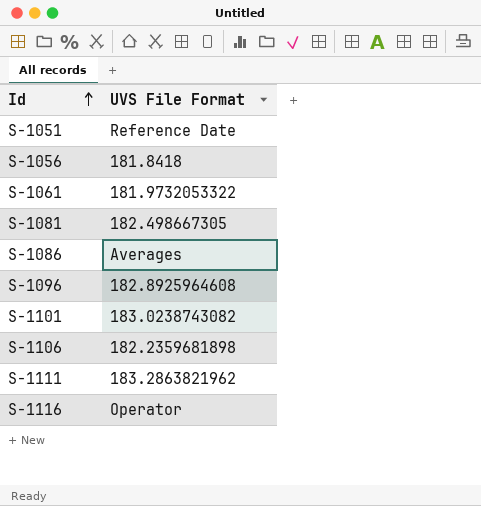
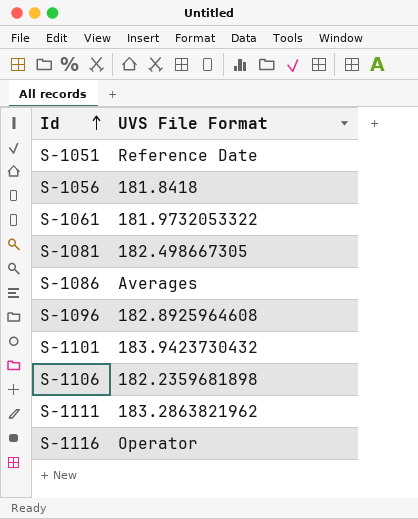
S-1101 | UVS File Format: 183.0238743082 -> 183.9423730432

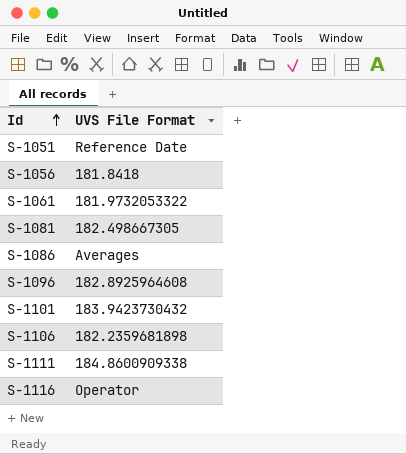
S-1111 | UVS File Format: 183.2863821962 -> 184.8600909338

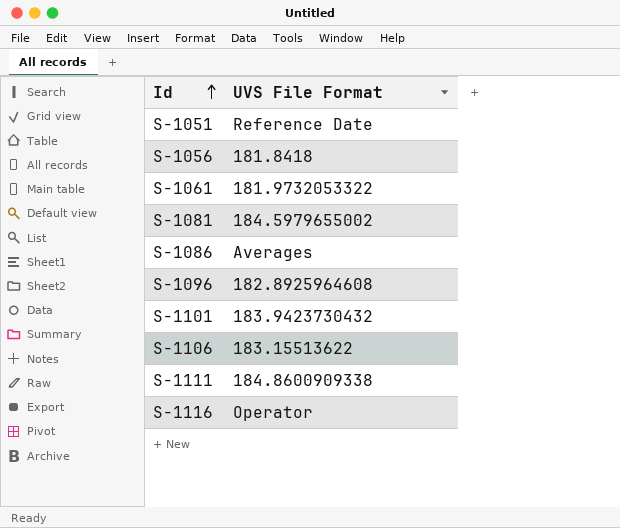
S-1081 | UVS File Format: 182.498667305 -> 184.5979655002
S-1106 | UVS File Format: 182.2359681898 -> 183.15513622

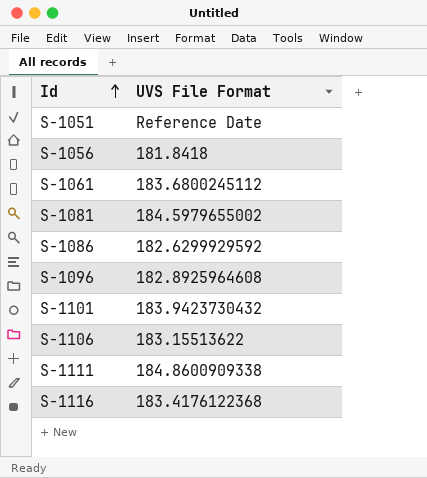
S-1061 | UVS File Format: 181.9732053322 -> 183.6800245112
S-1086 | UVS File Format: Averages -> 182.6299929592
S-1116 | UVS File Format: Operator -> 183.4176122368

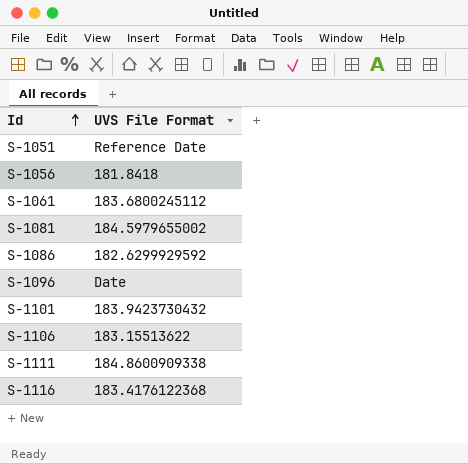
S-1096 | UVS File Format: 182.8925964608 -> Date

